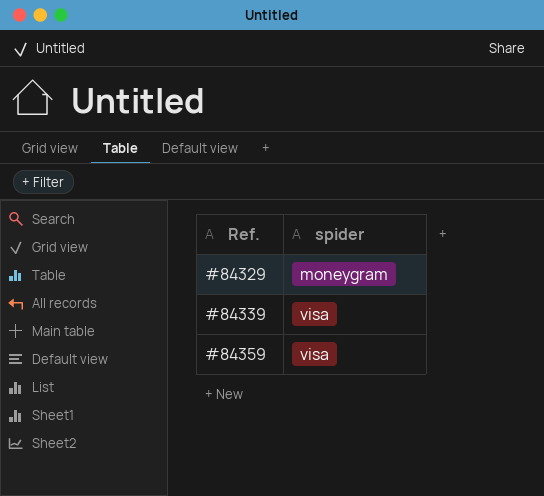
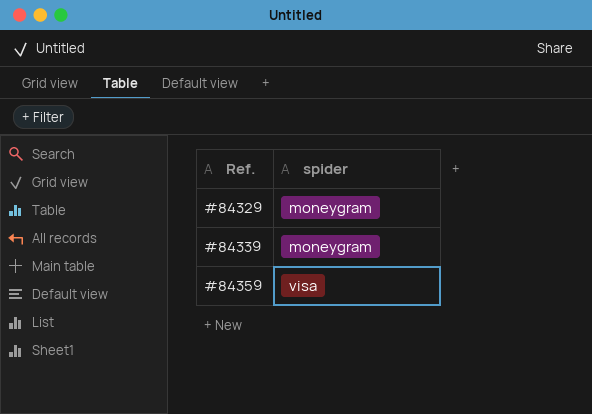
#84339 | spider: visa -> moneygram

